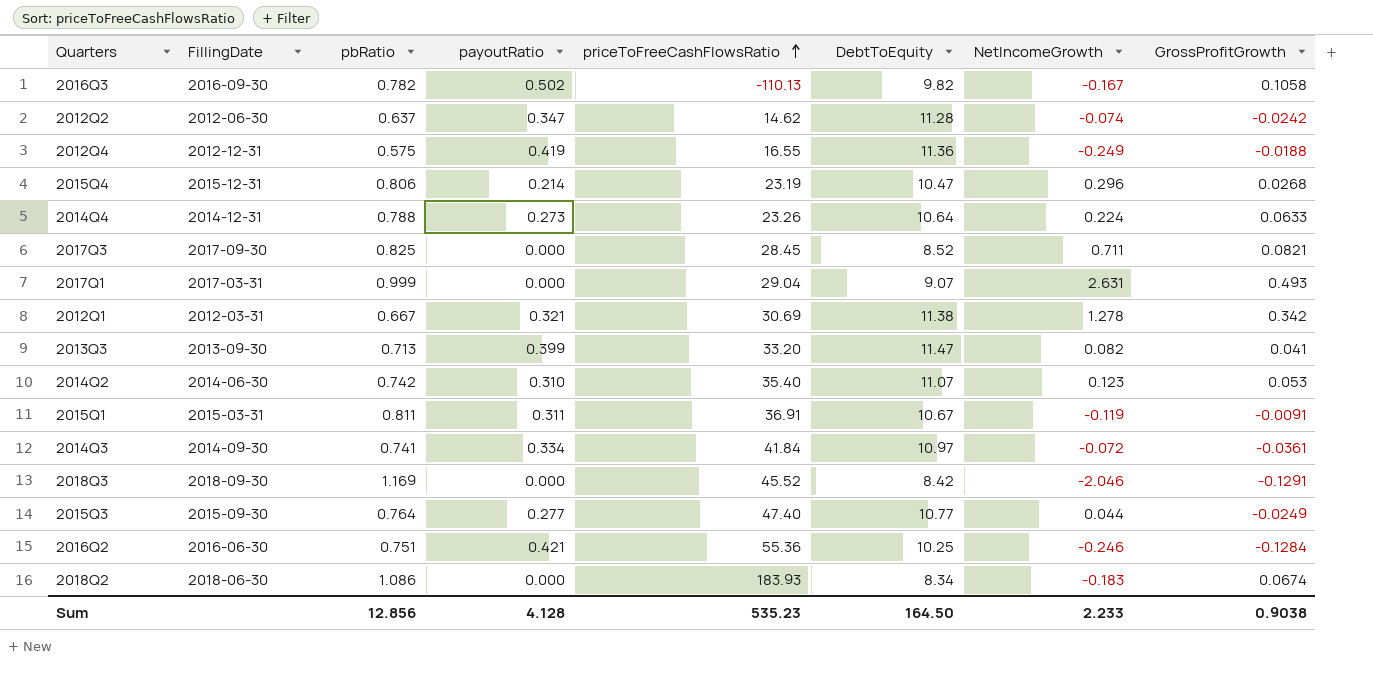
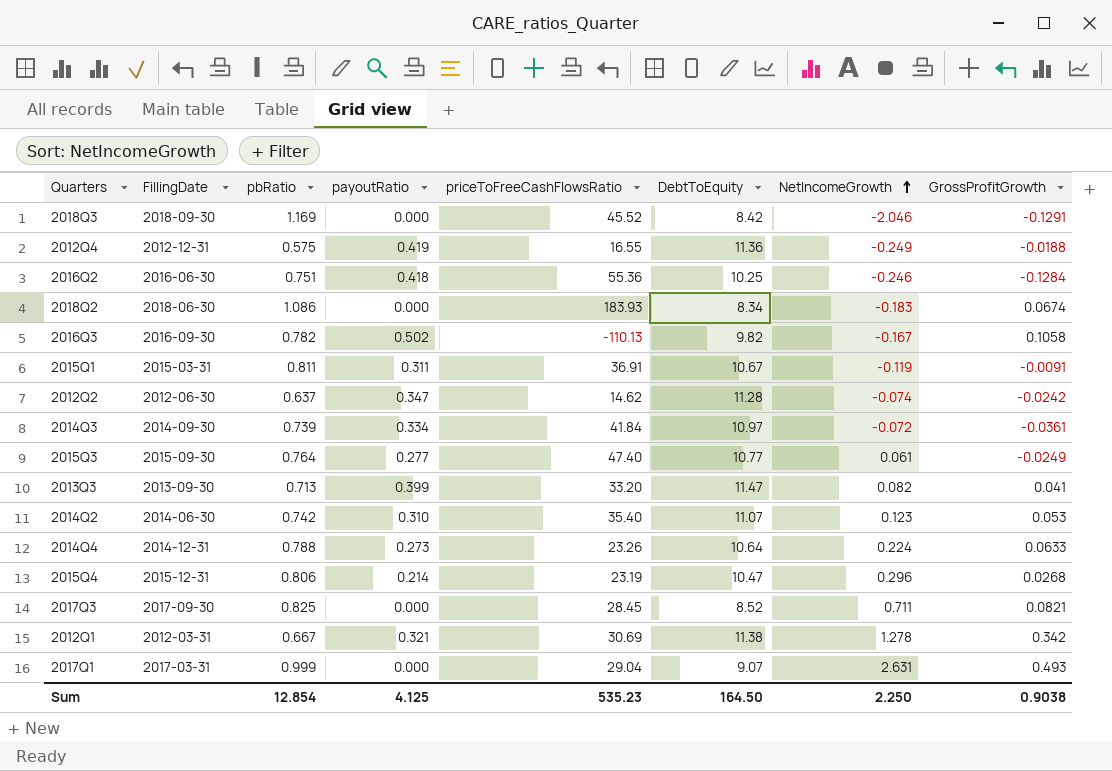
row order: priceToFreeCashFlowsRatio ascending -> NetIncomeGrowth ascending
2016Q2 | payoutRatio: 0.421 -> 0.418
2014Q3 | pbRatio: 0.741 -> 0.739
2015Q3 | NetIncomeGrowth: 0.044 -> 0.061
Sum | pbRatio: 12.856 -> 12.854
Sum | payoutRatio: 4.128 -> 4.125
Sum | NetIncomeGrowth: 2.233 -> 2.250

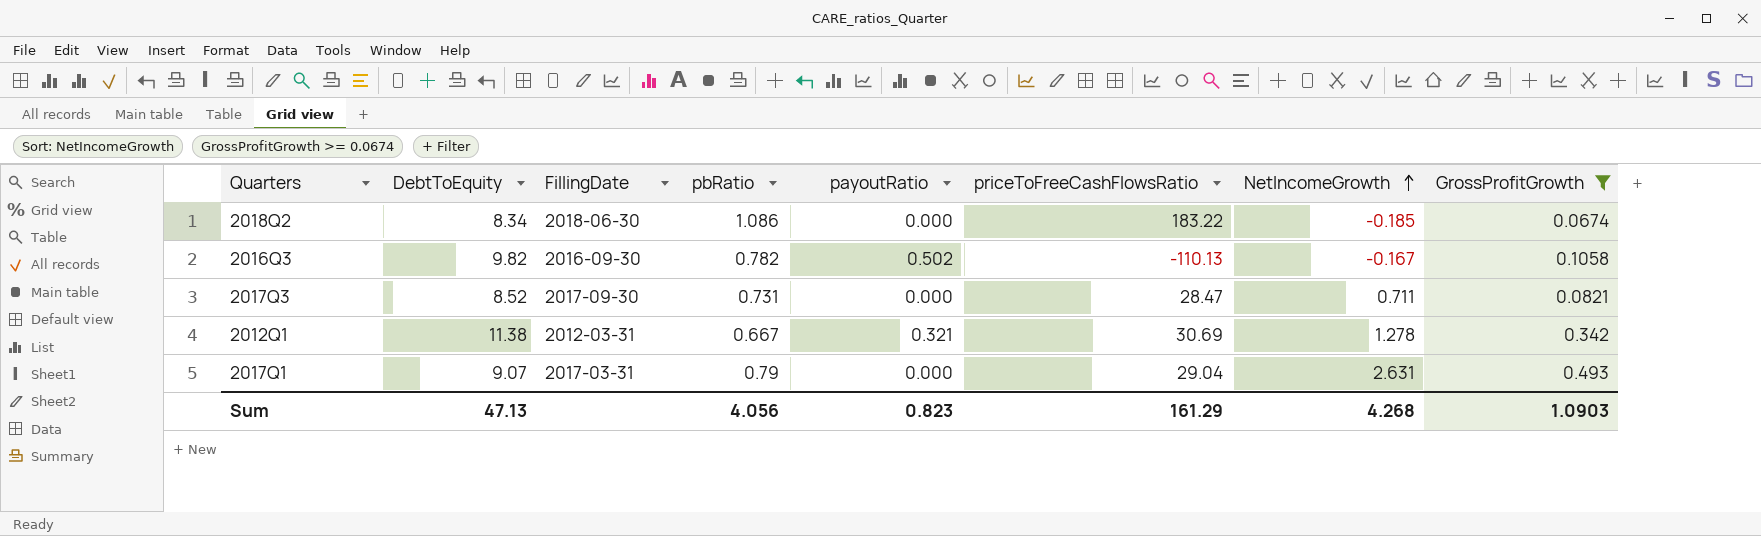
filter: none -> GrossProfitGrowth >= 0.0674
column DebtToEquity | position: 6 -> 2
2018Q2 | priceToFreeCashFlowsRatio: 183.93 -> 183.22
2018Q2 | NetIncomeGrowth: -0.183 -> -0.185
2017Q3 | pbRatio: 0.825 -> 0.731
2017Q3 | priceToFreeCashFlowsRatio: 28.45 -> 28.47
2017Q1 | pbRatio: 0.999 -> 0.79
Sum | DebtToEquity: 164.50 -> 47.13
Sum | pbRatio: 12.854 -> 4.056
Sum | payoutRatio: 4.125 -> 0.823
Sum | priceToFreeCashFlowsRatio: 535.23 -> 161.29
Sum | NetIncomeGrowth: 2.250 -> 4.268
Sum | GrossProfitGrowth: 0.9038 -> 1.0903

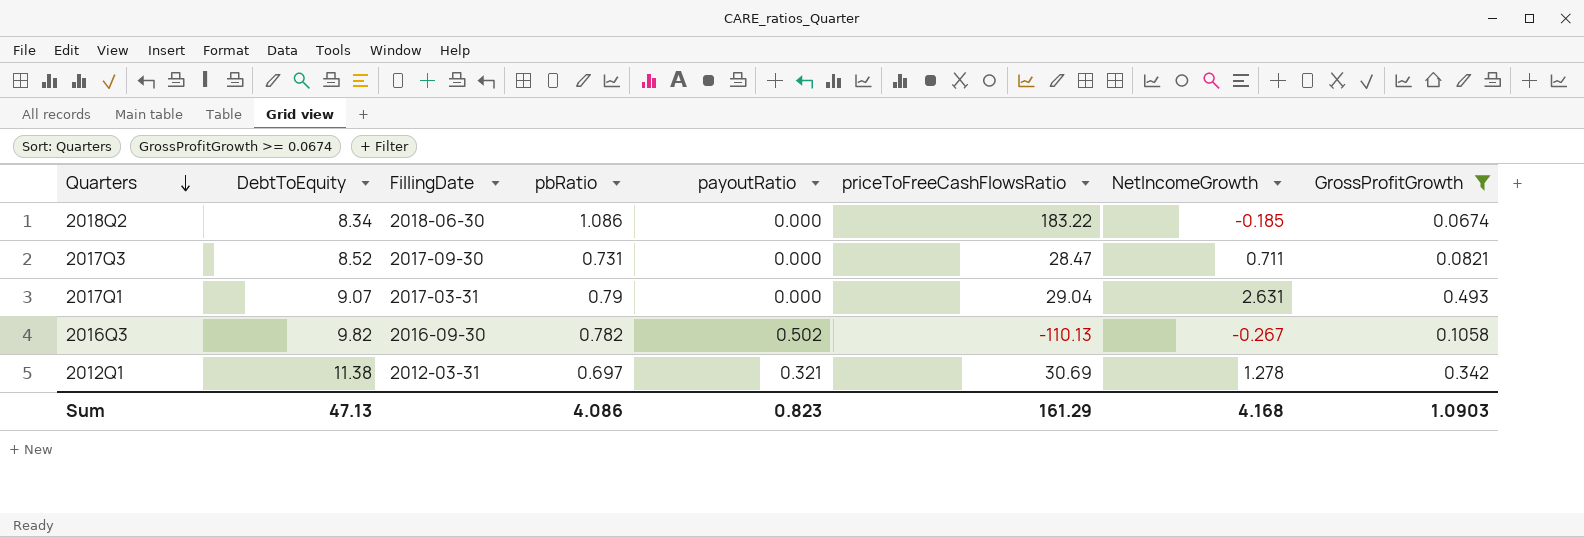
row order: NetIncomeGrowth ascending -> Quarters descending
2016Q3 | NetIncomeGrowth: -0.167 -> -0.267
2012Q1 | pbRatio: 0.667 -> 0.697
Sum | pbRatio: 4.056 -> 4.086
Sum | NetIncomeGrowth: 4.268 -> 4.168

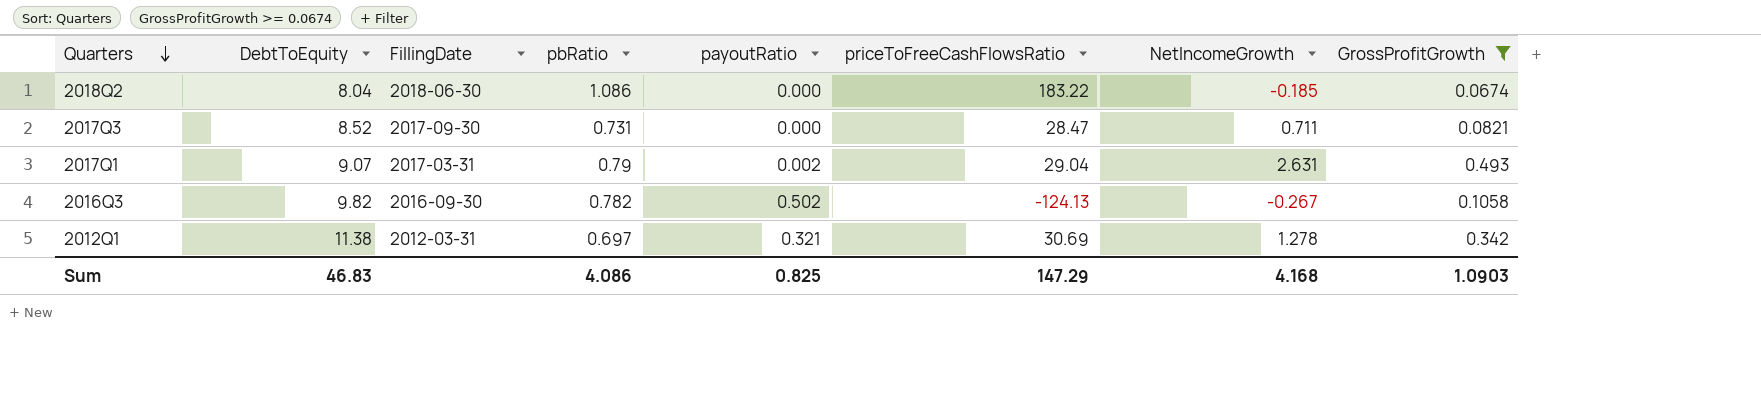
2018Q2 | DebtToEquity: 8.34 -> 8.04
2017Q1 | payoutRatio: 0.000 -> 0.002
2016Q3 | priceToFreeCashFlowsRatio: -110.13 -> -124.13
Sum | DebtToEquity: 47.13 -> 46.83
Sum | payoutRatio: 0.823 -> 0.825
Sum | priceToFreeCashFlowsRatio: 161.29 -> 147.29

